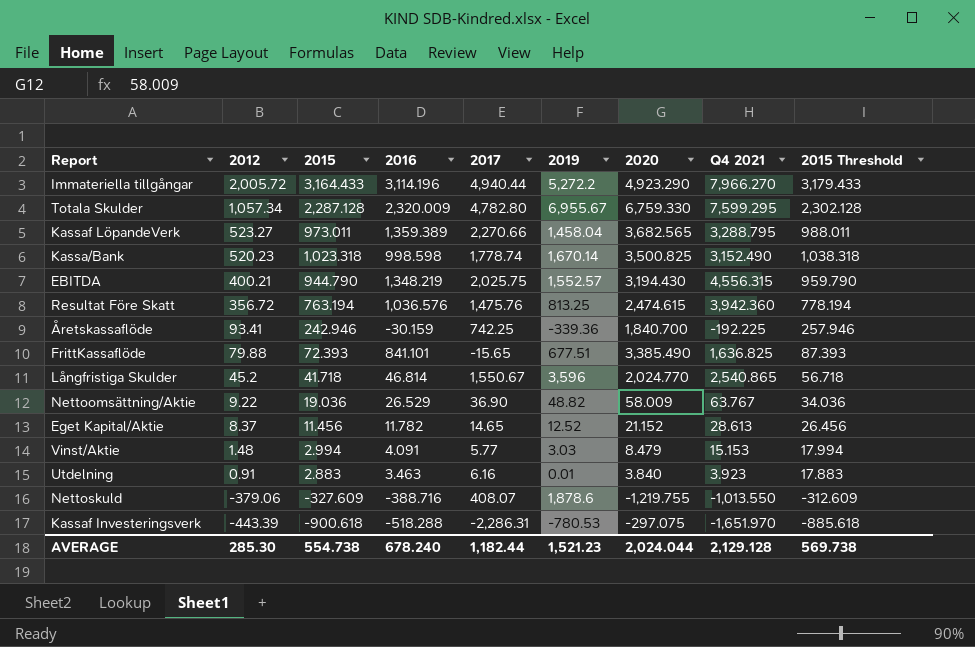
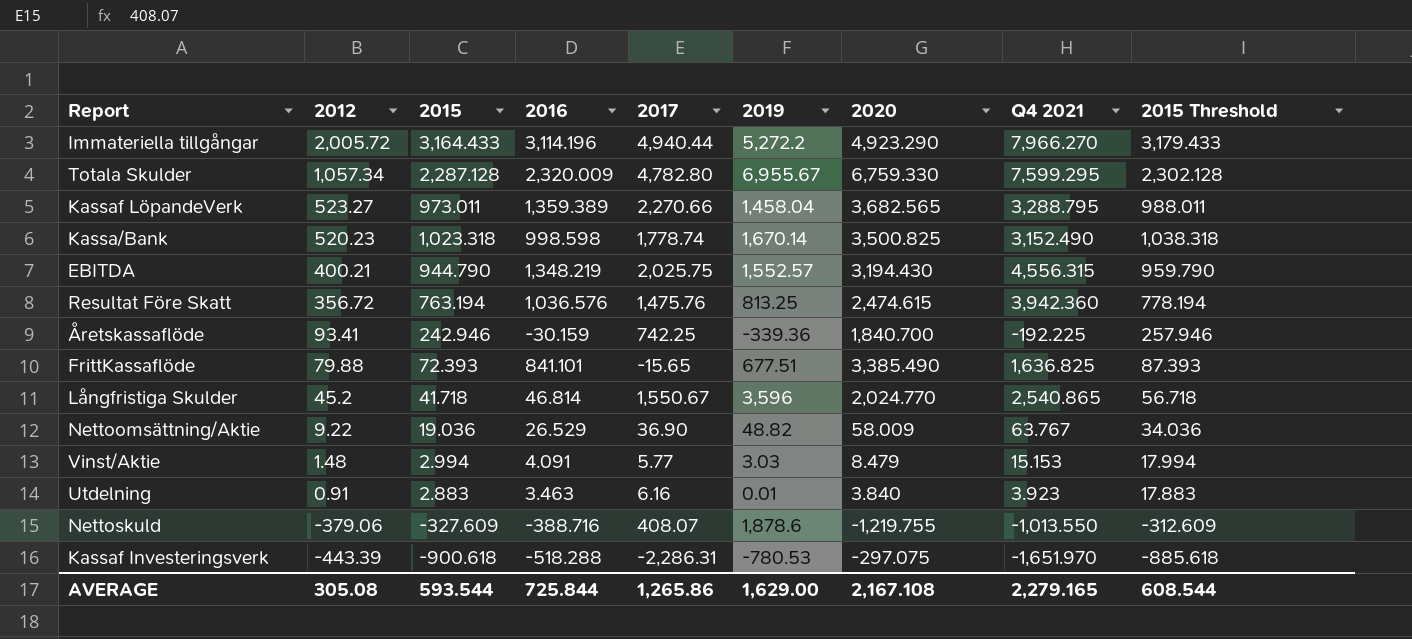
row Eget Kapital/Aktie: 8.37 | 11.456 | 11.782 | 14.65 | 12.52 | 21.152 | 28.613 | 26.456 -> none
AVERAGE | 2012: 285.30 -> 305.08
AVERAGE | 2015: 554.738 -> 593.544
AVERAGE | 2016: 678.240 -> 725.844
AVERAGE | 2017: 1,182.44 -> 1,265.86
AVERAGE | 2019: 1,521.23 -> 1,629.00
AVERAGE | 2020: 2,024.044 -> 2,167.108
AVERAGE | Q4 2021: 2,129.128 -> 2,279.165
AVERAGE | 2015 Threshold: 569.738 -> 608.544

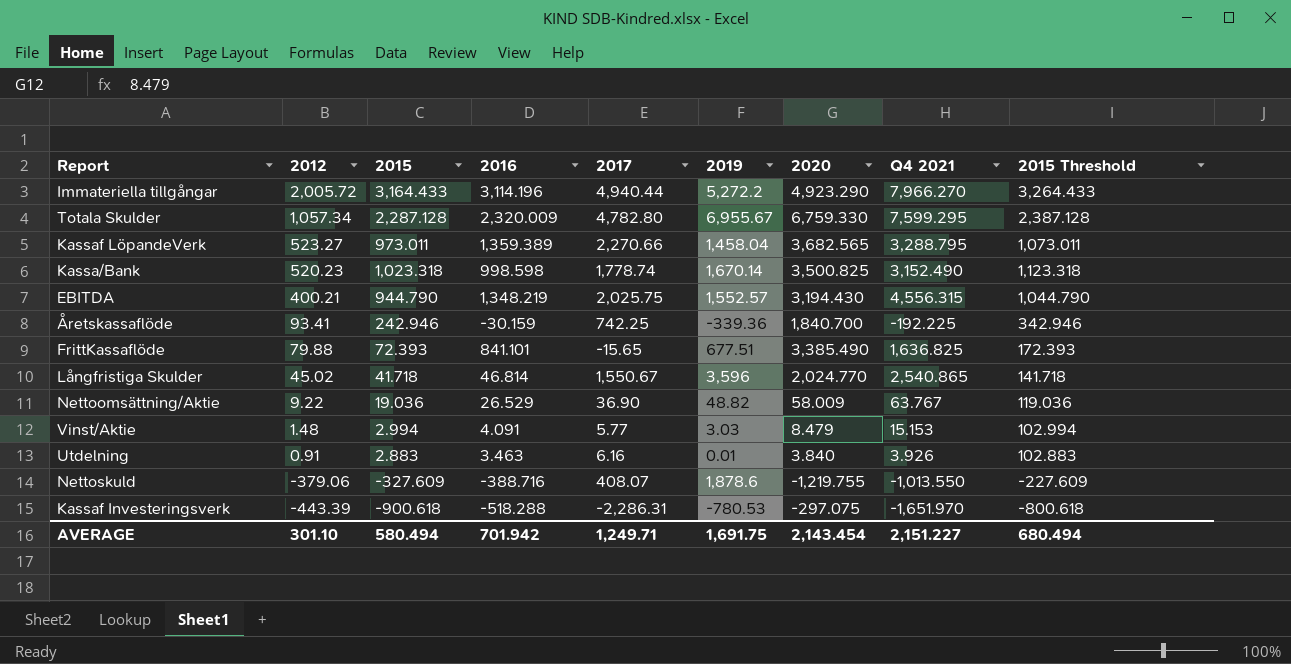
column 2015 Threshold | formula: [2015] + 15 -> [2015] + 100
row Resultat Före Skatt: 356.72 | 763.194 | 1,036.576 | 1,475.76 | 813.25 | 2,474.615 | 3,942.360 | 778.194 -> none
Långfristiga Skulder | 2012: 45.2 -> 45.02
Utdelning | Q4 2021: 3.923 -> 3.926
AVERAGE | 2012: 305.08 -> 301.10
AVERAGE | 2015: 593.544 -> 580.494
AVERAGE | 2016: 725.844 -> 701.942
AVERAGE | 2017: 1,265.86 -> 1,249.71
AVERAGE | 2019: 1,629.00 -> 1,691.75
AVERAGE | 2020: 2,167.108 -> 2,143.454
AVERAGE | Q4 2021: 2,279.165 -> 2,151.227
AVERAGE | 2015 Threshold: 608.544 -> 680.494

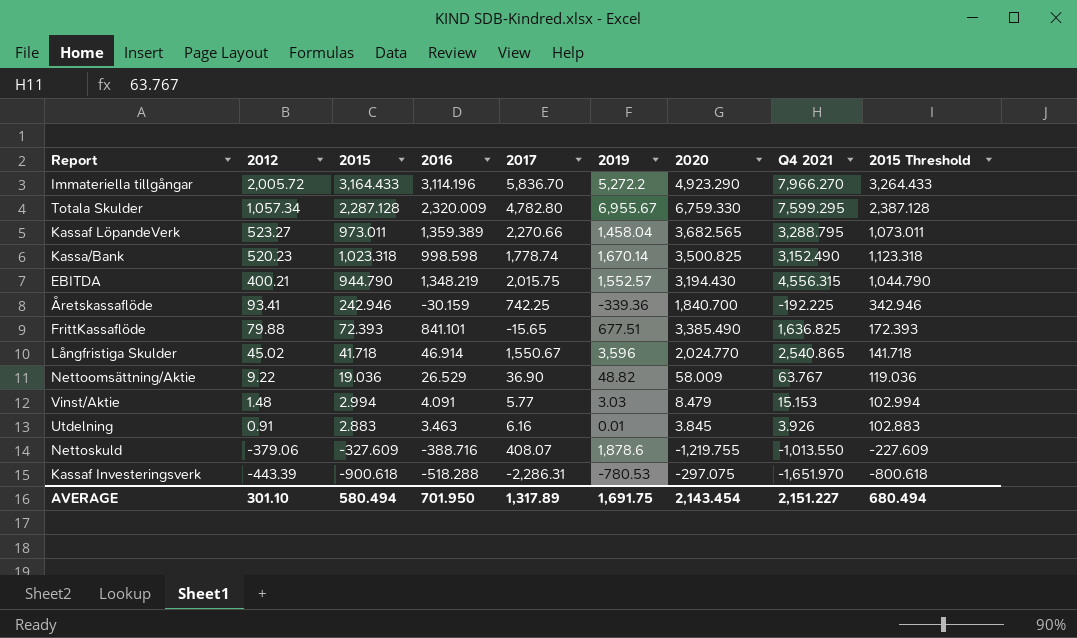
Immateriella tillgångar | 2017: 4,940.44 -> 5,836.70
EBITDA | 2017: 2,025.75 -> 2,015.75
Långfristiga Skulder | 2016: 46.814 -> 46.914
Utdelning | 2020: 3.840 -> 3.845
AVERAGE | 2016: 701.942 -> 701.950
AVERAGE | 2017: 1,249.71 -> 1,317.89

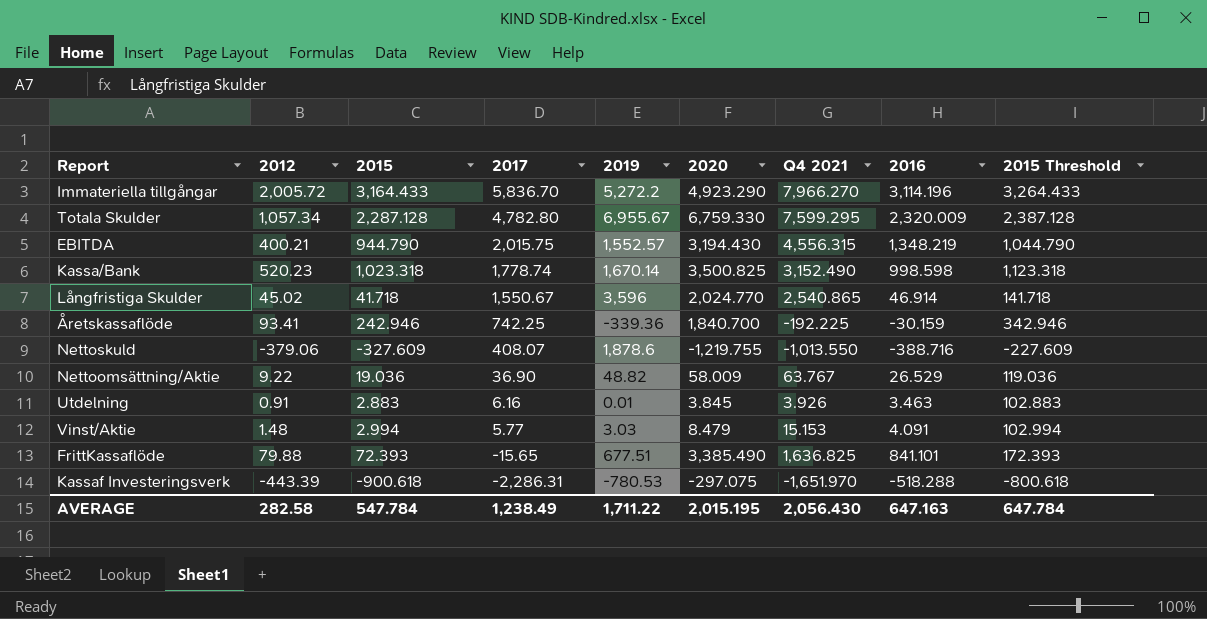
row order: 2012 descending -> 2017 descending
column 2016 | position: 4 -> 8
row Kassaf LöpandeVerk: 523.27 | 973.011 | 1,359.389 | 2,270.66 | 1,458.04 | 3,682.565 | 3,288.795 | 1,073.011 -> none
AVERAGE | 2012: 301.10 -> 282.58
AVERAGE | 2015: 580.494 -> 547.784
AVERAGE | 2017: 1,317.89 -> 1,238.49
AVERAGE | 2019: 1,691.75 -> 1,711.22
AVERAGE | 2020: 2,143.454 -> 2,015.195
AVERAGE | Q4 2021: 2,151.227 -> 2,056.430
AVERAGE | 2016: 701.950 -> 647.163
AVERAGE | 2015 Threshold: 680.494 -> 647.784

